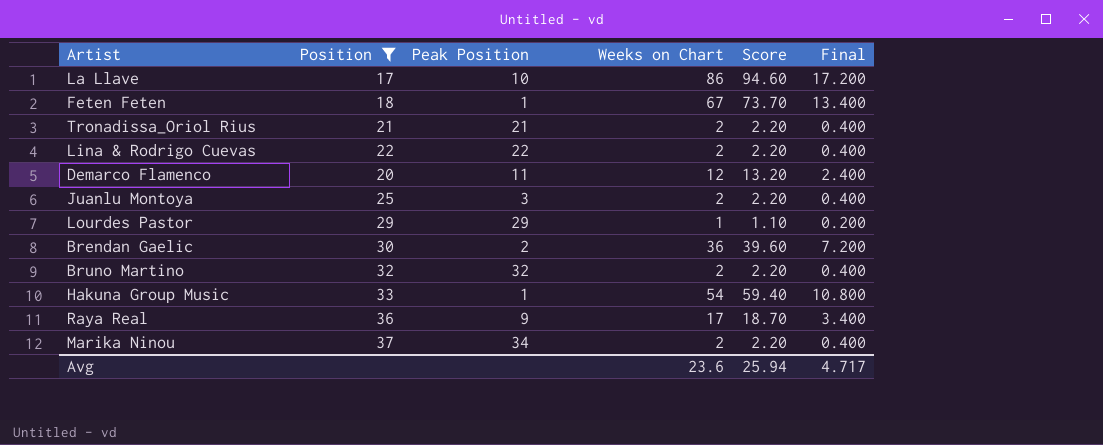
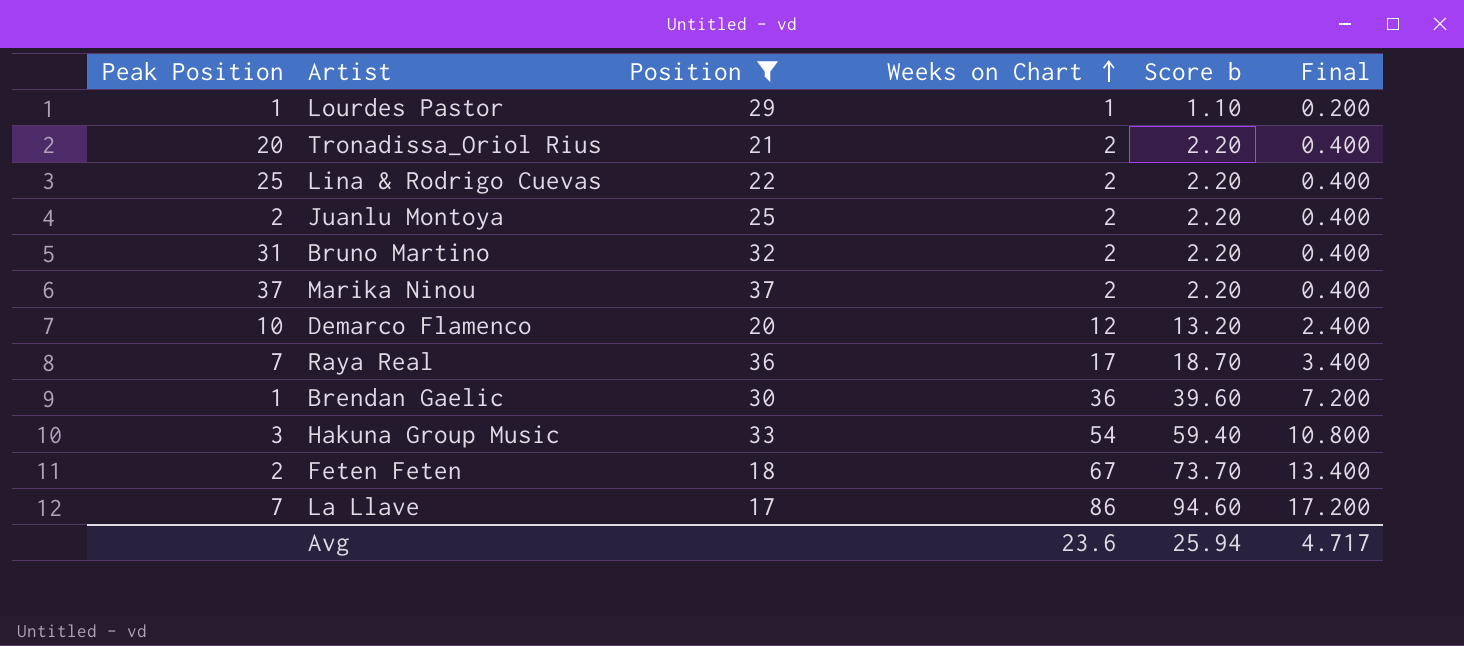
row order: none -> Weeks on Chart ascending
column Peak Position | position: 3 -> 1
column name: Score -> Score b
Lourdes Pastor | Peak Position: 29 -> 1
Tronadissa_Oriol Rius | Peak Position: 21 -> 20
Lina & Rodrigo Cuevas | Peak Position: 22 -> 25
Juanlu Montoya | Peak Position: 3 -> 2
Bruno Martino | Peak Position: 32 -> 31
Marika Ninou | Peak Position: 34 -> 37
Demarco Flamenco | Peak Position: 11 -> 10
Raya Real | Peak Position: 9 -> 7
Brendan Gaelic | Peak Position: 2 -> 1
Hakuna Group Music | Peak Position: 1 -> 3
Feten Feten | Peak Position: 1 -> 2
La Llave | Peak Position: 10 -> 7

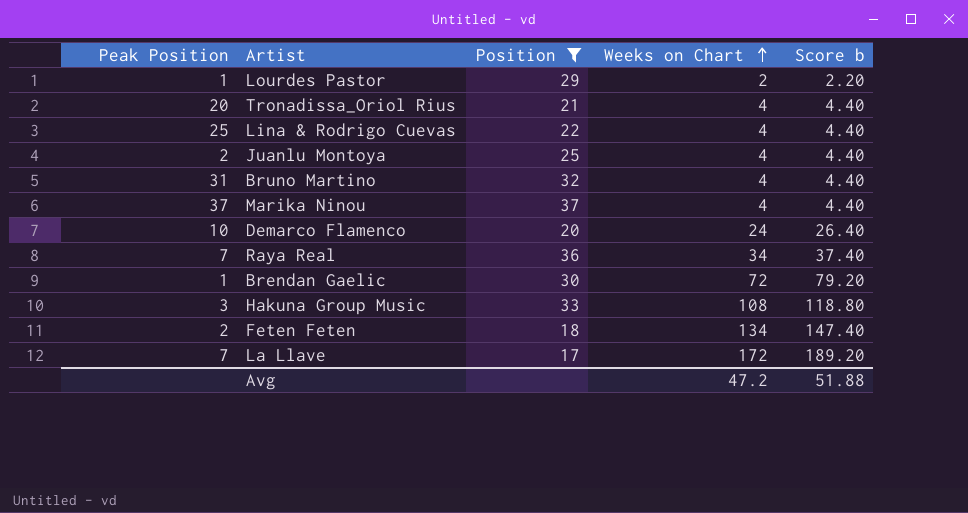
column Final | formula: [Weeks on Chart] * 0.2 -> none
Lourdes Pastor | Weeks on Chart: 1 -> 2
Lourdes Pastor | Score b: 1.10 -> 2.20
Tronadissa_Oriol Rius | Weeks on Chart: 2 -> 4
Tronadissa_Oriol Rius | Score b: 2.20 -> 4.40
Lina & Rodrigo Cuevas | Weeks on Chart: 2 -> 4
Lina & Rodrigo Cuevas | Score b: 2.20 -> 4.40
Juanlu Montoya | Weeks on Chart: 2 -> 4
Juanlu Montoya | Score b: 2.20 -> 4.40
Bruno Martino | Weeks on Chart: 2 -> 4
Bruno Martino | Score b: 2.20 -> 4.40
Marika Ninou | Weeks on Chart: 2 -> 4
Marika Ninou | Score b: 2.20 -> 4.40
Demarco Flamenco | Weeks on Chart: 12 -> 24
Demarco Flamenco | Score b: 13.20 -> 26.40
Raya Real | Weeks on Chart: 17 -> 34
Raya Real | Score b: 18.70 -> 37.40
Brendan Gaelic | Weeks on Chart: 36 -> 72
Brendan Gaelic | Score b: 39.60 -> 79.20
Hakuna Group Music | Weeks on Chart: 54 -> 108
Hakuna Group Music | Score b: 59.40 -> 118.80
Feten Feten | Weeks on Chart: 67 -> 134
Feten Feten | Score b: 73.70 -> 147.40
La Llave | Weeks on Chart: 86 -> 172
La Llave | Score b: 94.60 -> 189.20
Avg | Weeks on Chart: 23.6 -> 47.2
Avg | Score b: 25.94 -> 51.88

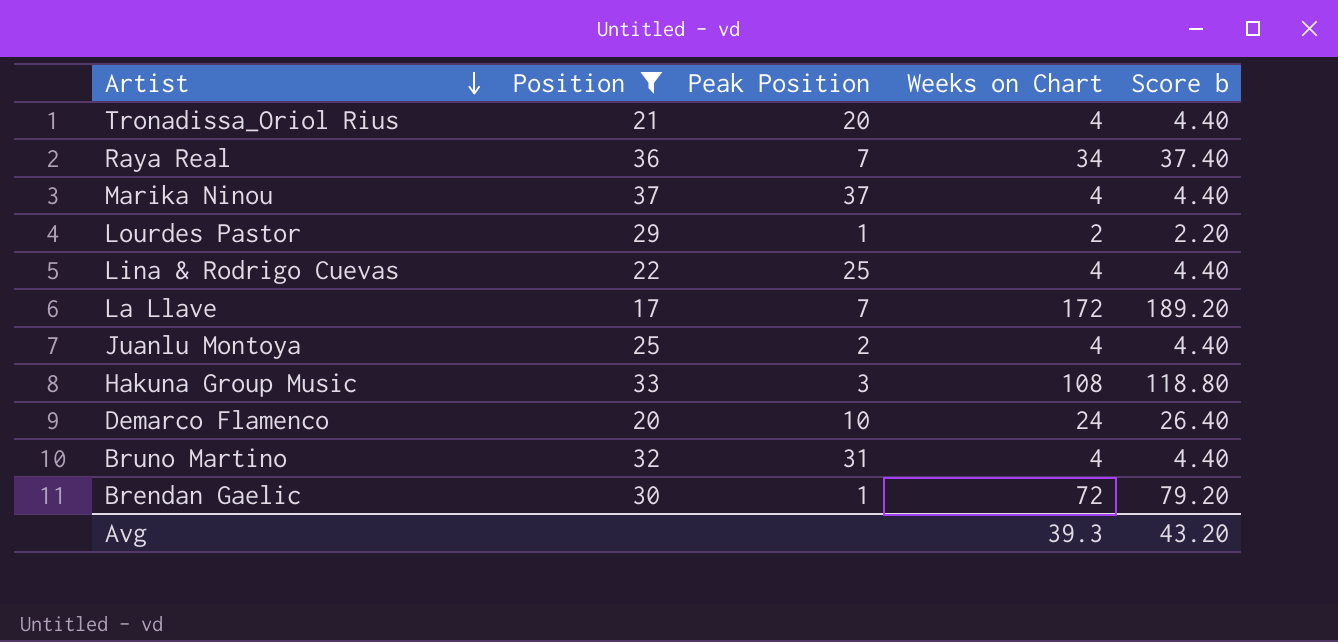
row order: Weeks on Chart ascending -> Artist descending
column Peak Position | position: 1 -> 3
row Feten Feten: 2 | 18 | 134 | 147.40 -> none
Avg | Weeks on Chart: 47.2 -> 39.3
Avg | Score b: 51.88 -> 43.20

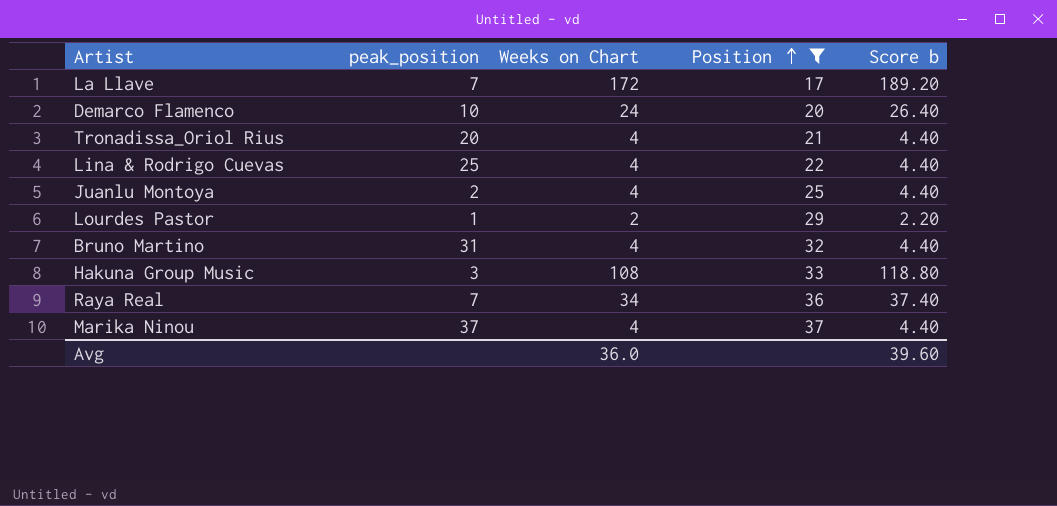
row order: Artist descending -> Position ascending
column name: Peak Position -> peak_position
column Position | position: 2 -> 4
row Brendan Gaelic: 30 | 1 | 72 | 79.20 -> none
Avg | Weeks on Chart: 39.3 -> 36.0
Avg | Score b: 43.20 -> 39.60

